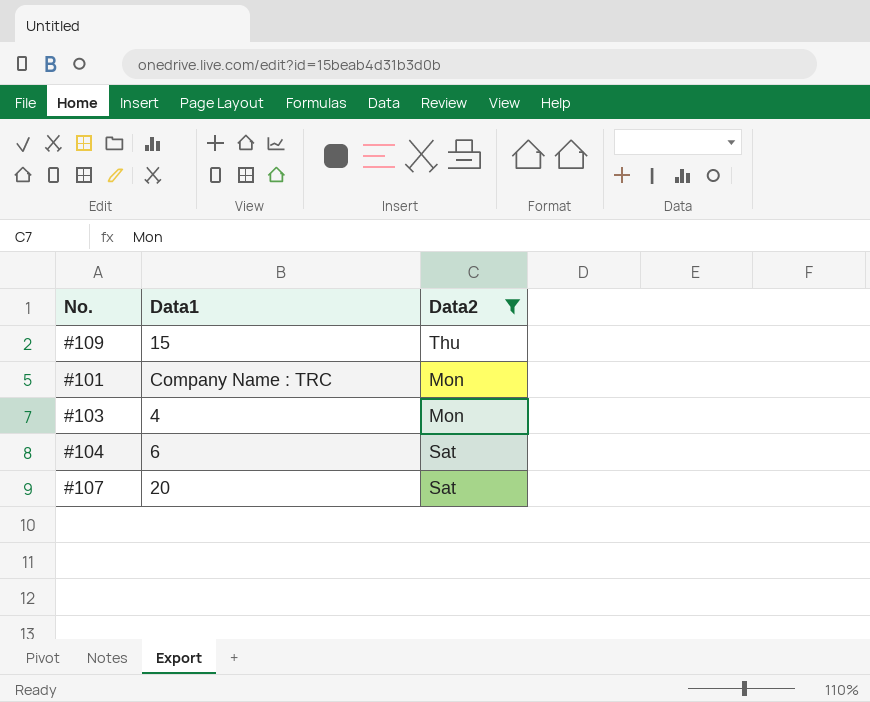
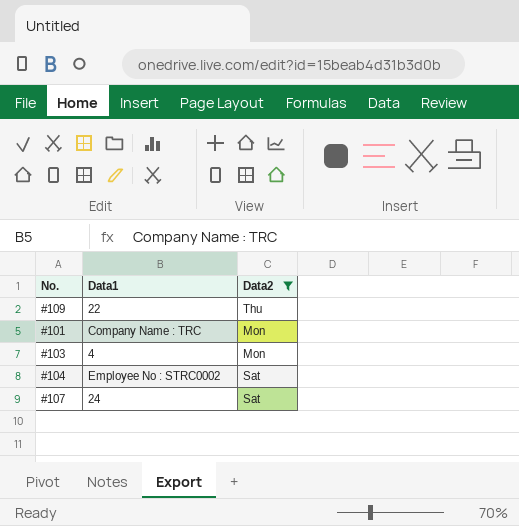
#109 | Data1: 15 -> 22
#104 | Data1: 6 -> Employee No : STRC0002
#107 | Data1: 20 -> 24

